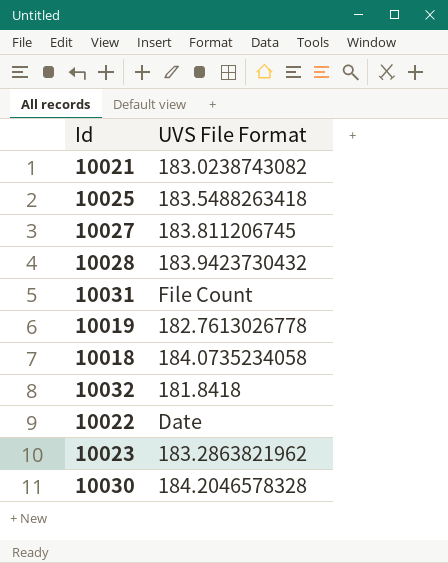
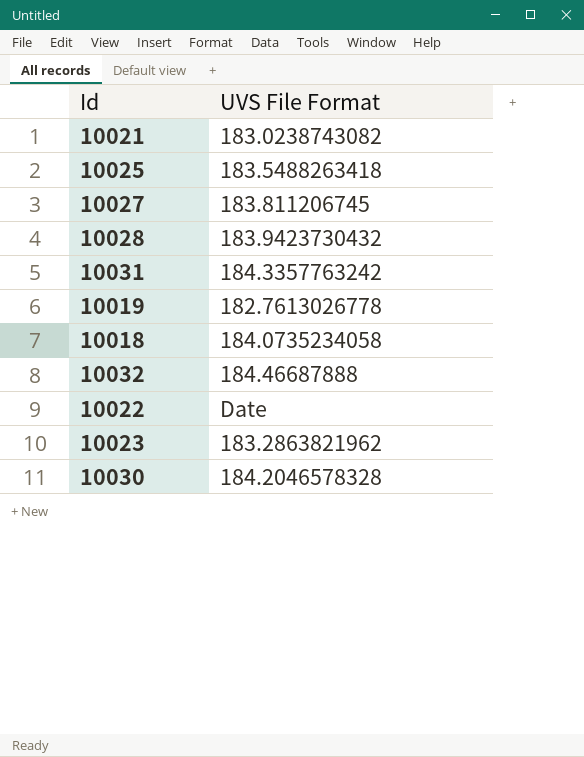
10031 | UVS File Format: File Count -> 184.3357763242
10032 | UVS File Format: 181.8418 -> 184.46687888

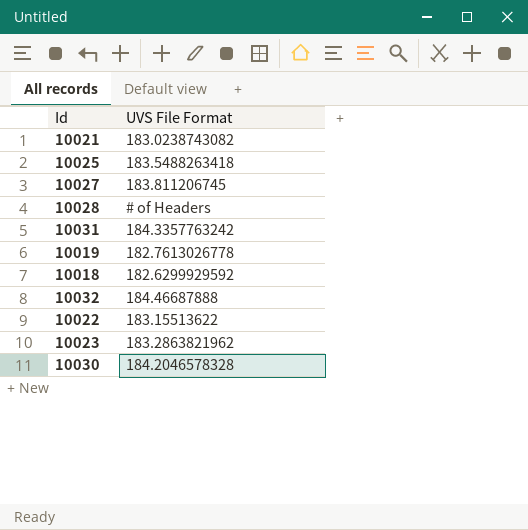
10028 | UVS File Format: 183.9423730432 -> # of Headers
10018 | UVS File Format: 184.0735234058 -> 182.6299929592
10022 | UVS File Format: Date -> 183.15513622

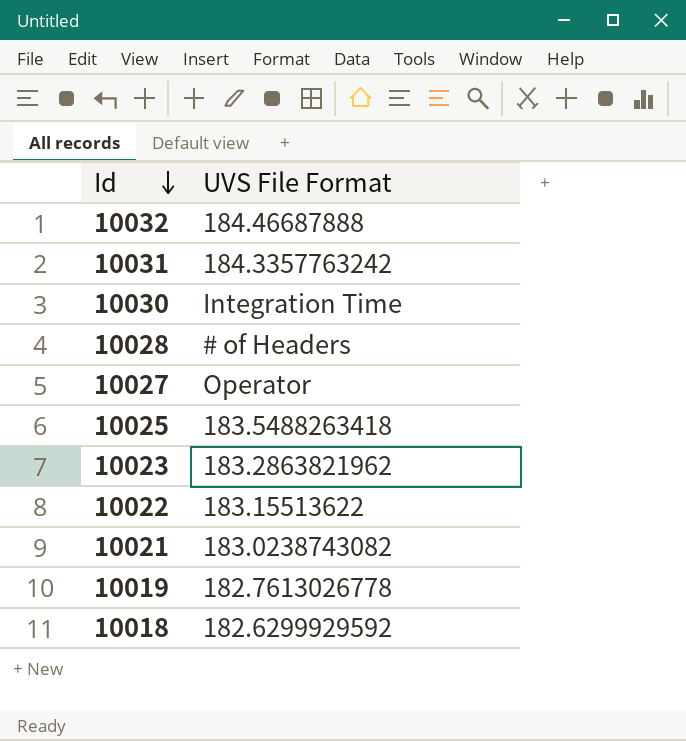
row order: none -> Id descending
10030 | UVS File Format: 184.2046578328 -> Integration Time
10027 | UVS File Format: 183.811206745 -> Operator

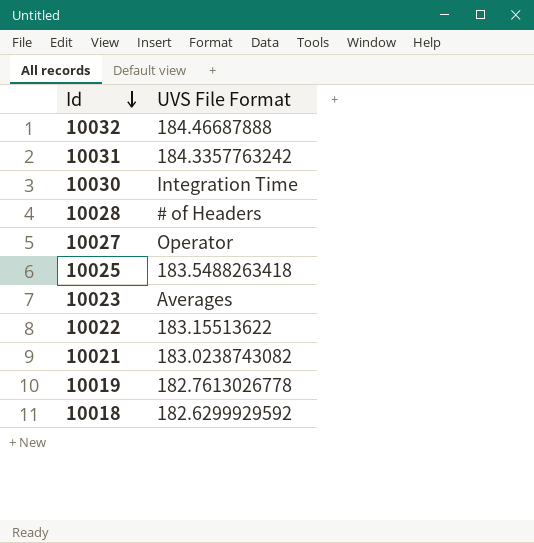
10023 | UVS File Format: 183.2863821962 -> Averages

